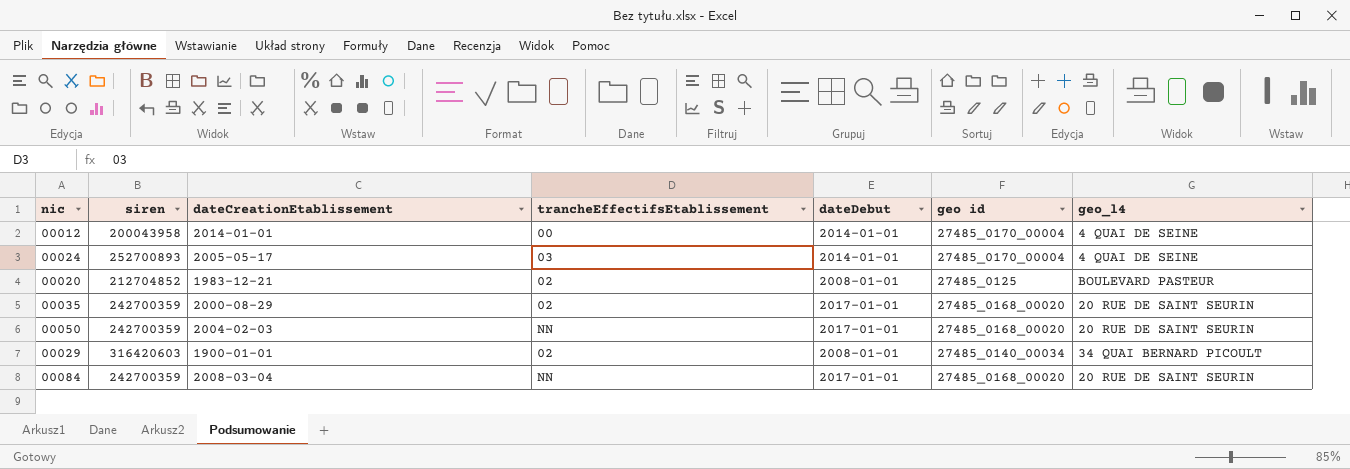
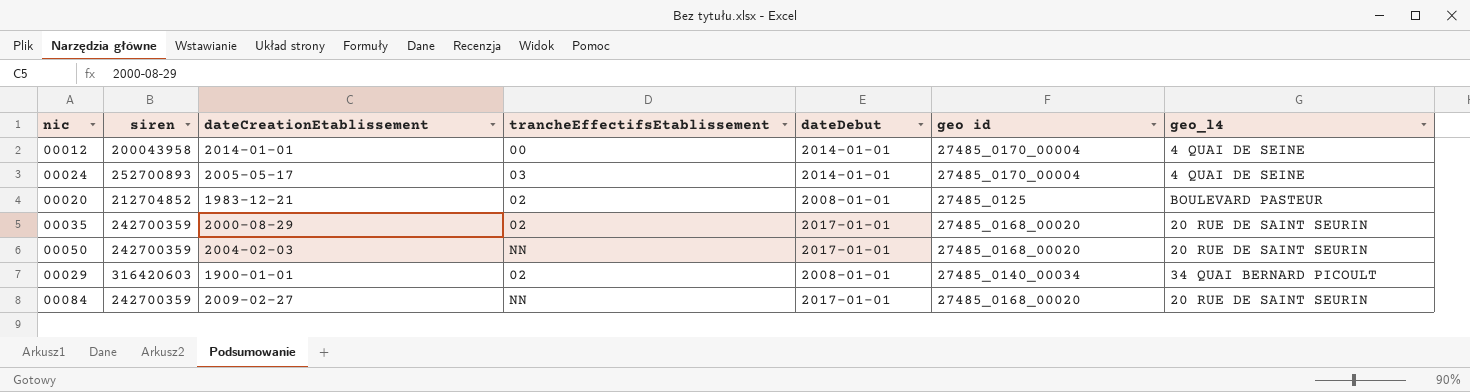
00084 | dateCreationEtablissement: 2008-03-04 -> 2009-02-27

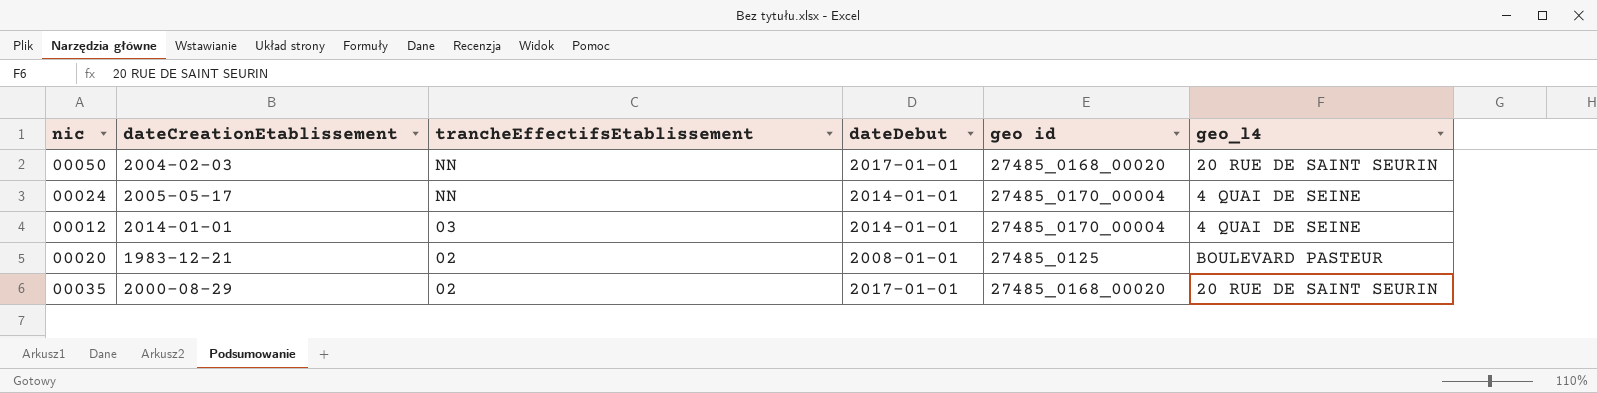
row order: none -> trancheEffectifsEtablissement descending
column siren | position: 2 -> none
row 00029: 316420603 | 1900-01-01 | 02 | 2008-01-01 | 27485_0140_00034 | 34 QUAI BERNARD PICOULT -> none
row 00084: 242700359 | 2009-02-27 | NN | 2017-01-01 | 27485_0168_00020 | 20 RUE DE SAINT SEURIN -> none
00024 | trancheEffectifsEtablissement: 03 -> NN
00012 | trancheEffectifsEtablissement: 00 -> 03

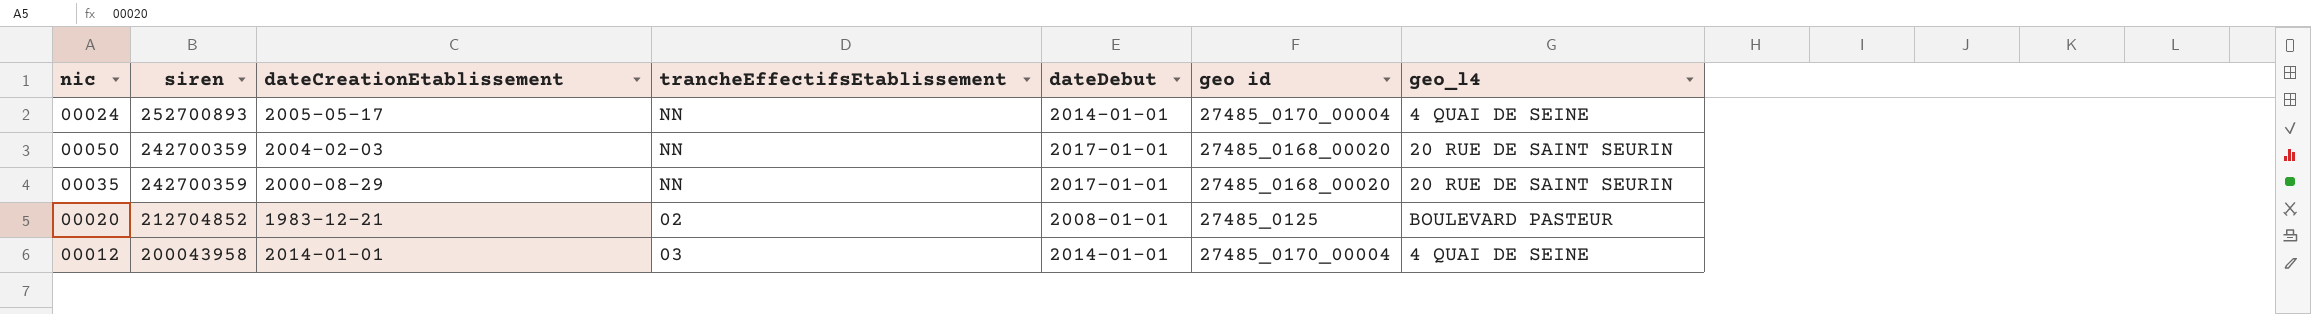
row order: trancheEffectifsEtablissement descending -> siren descending
column siren | position: none -> 2
00035 | trancheEffectifsEtablissement: 02 -> NN

